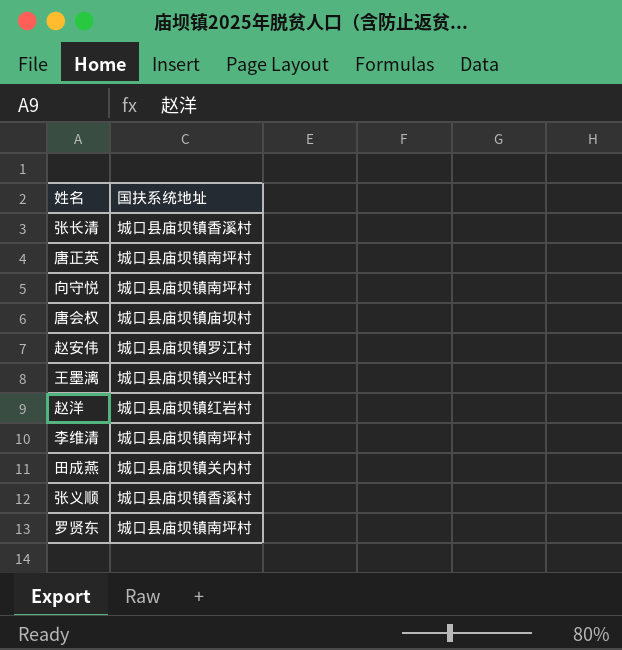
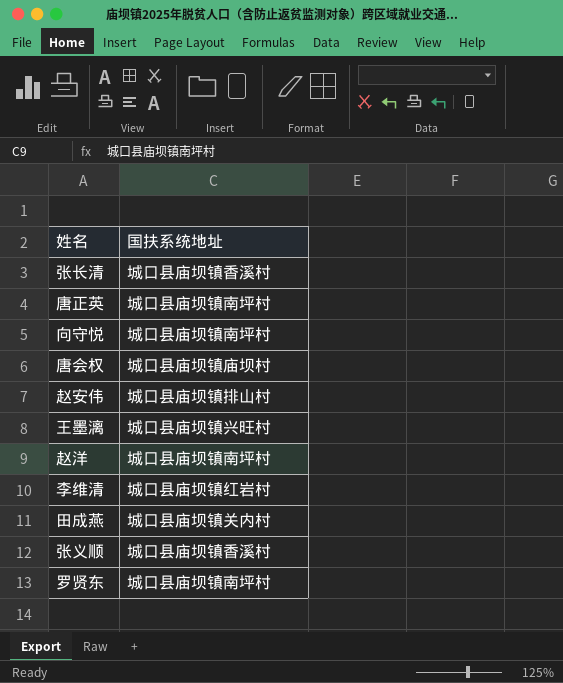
赵安伟 | 国扶系统地址: 城口县庙坝镇罗江村 -> 城口县庙坝镇排山村
赵洋 | 国扶系统地址: 城口县庙坝镇红岩村 -> 城口县庙坝镇南坪村
李维清 | 国扶系统地址: 城口县庙坝镇南坪村 -> 城口县庙坝镇红岩村

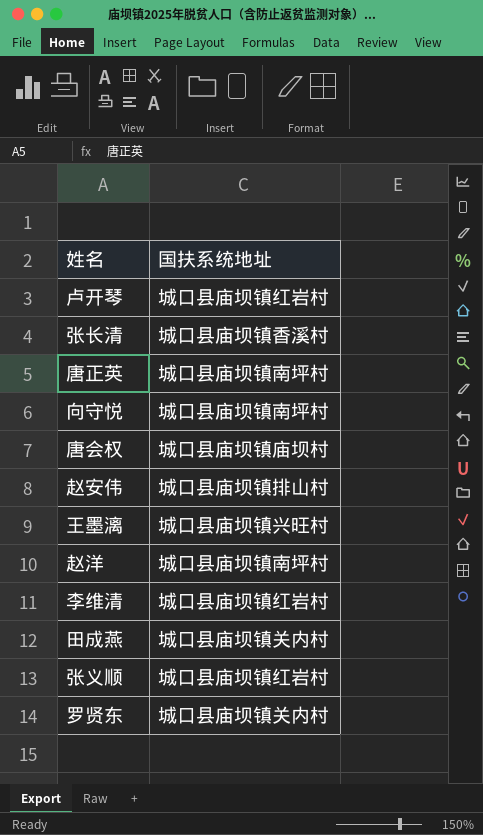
row 卢开琴: none -> 城口县庙坝镇红岩村
张义顺 | 国扶系统地址: 城口县庙坝镇香溪村 -> 城口县庙坝镇红岩村
罗贤东 | 国扶系统地址: 城口县庙坝镇南坪村 -> 城口县庙坝镇关内村

